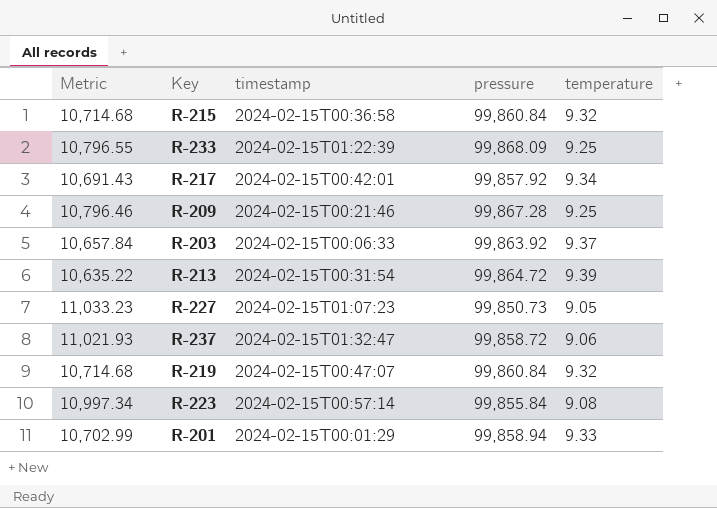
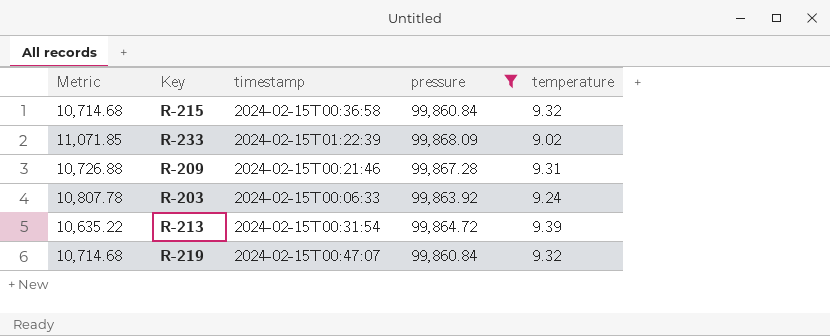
filter: none -> pressure >= 99,860.84
R-233 | Metric: 10,796.55 -> 11,071.85
R-233 | temperature: 9.25 -> 9.02
R-209 | Metric: 10,796.46 -> 10,726.88
R-209 | temperature: 9.25 -> 9.31
R-203 | Metric: 10,657.84 -> 10,807.78
R-203 | temperature: 9.37 -> 9.24

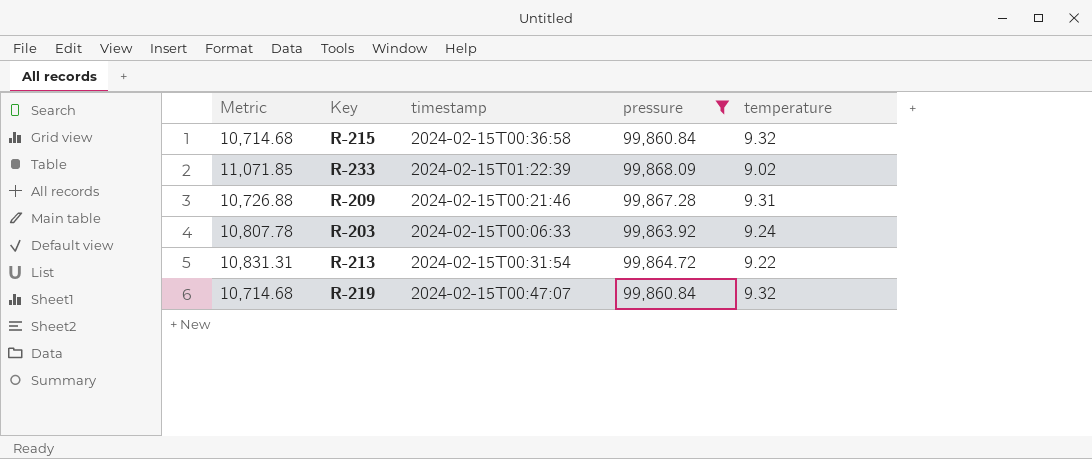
R-213 | Metric: 10,635.22 -> 10,831.31
R-213 | temperature: 9.39 -> 9.22

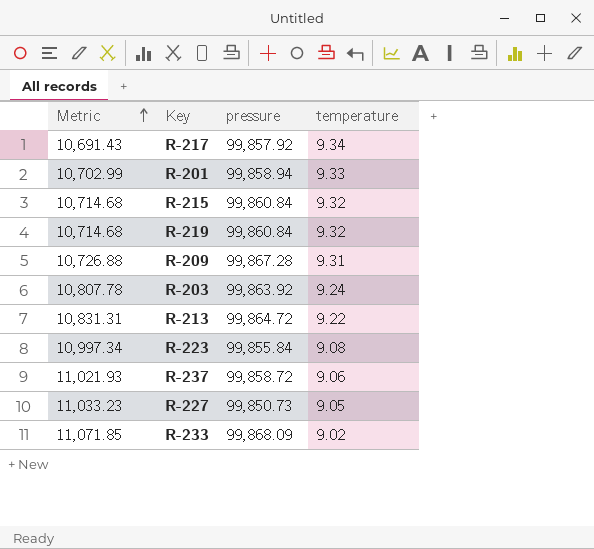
filter: pressure >= 99,860.84 -> none
row order: none -> Metric ascending
column timestamp | position: 3 -> none

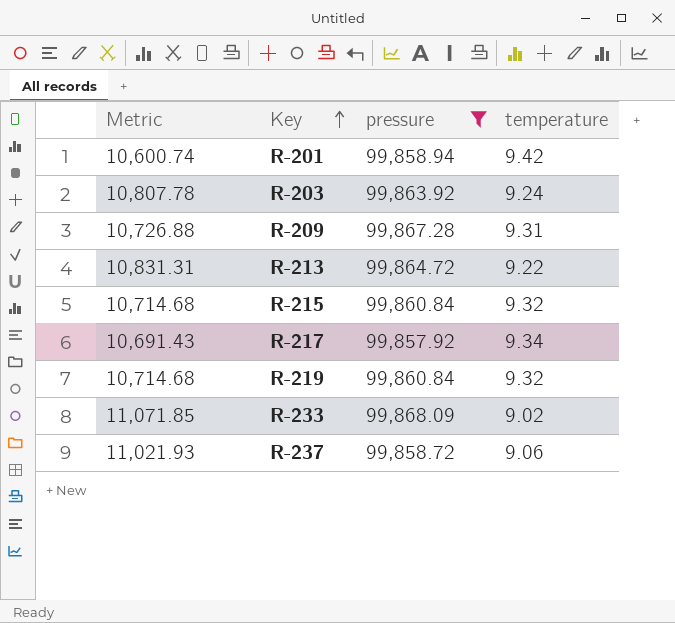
filter: none -> pressure >= 99,857.92
row order: Metric ascending -> Key ascending
R-201 | Metric: 10,702.99 -> 10,600.74
R-201 | temperature: 9.33 -> 9.42

